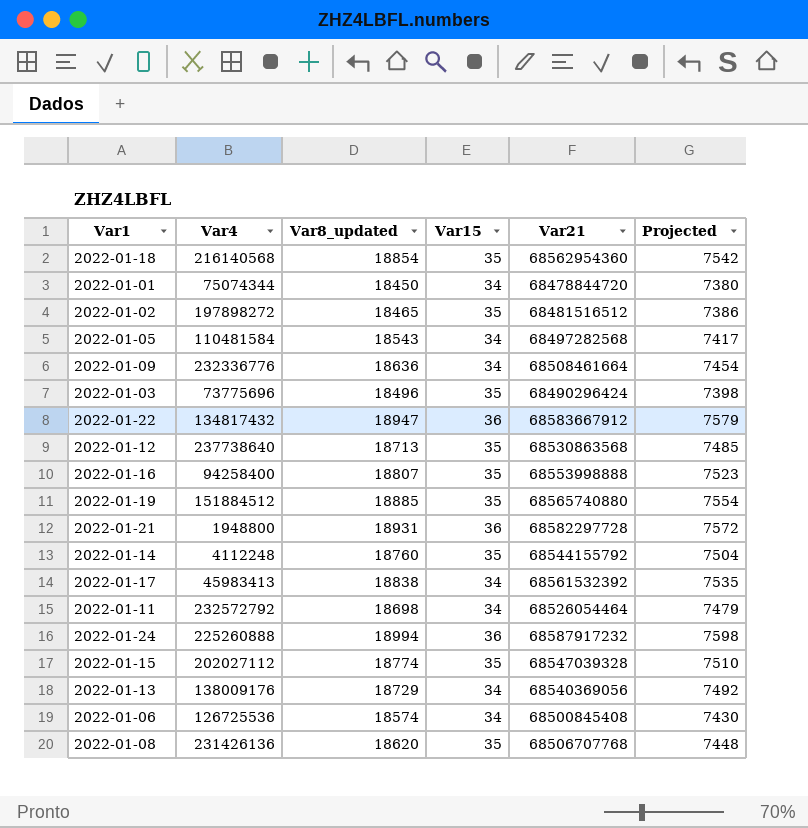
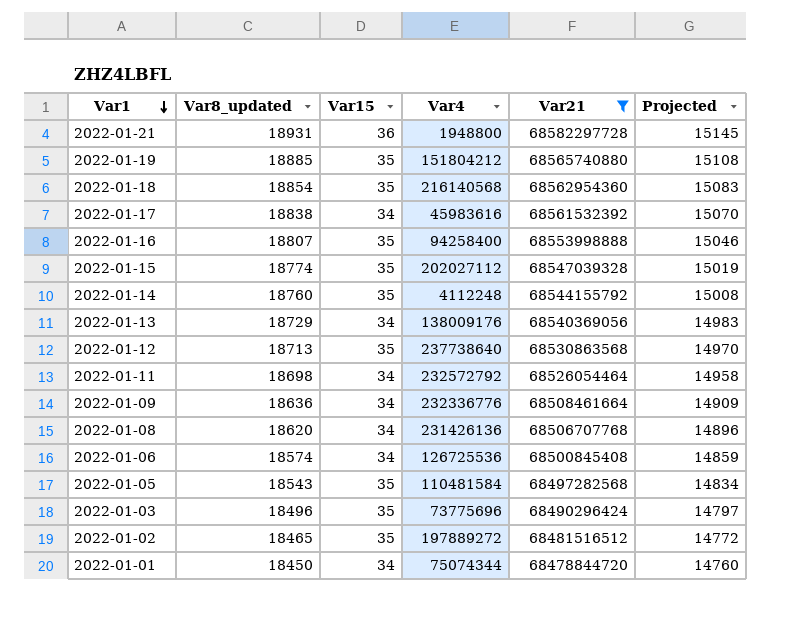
filter: none -> Var21 <= 68582297728
row order: none -> Var1 descending
column Var4 | position: 2 -> 4
column Projected | formula: [Var8_updated] * 0.4 -> [Var8_updated] * 0.8
2022-01-19 | Var4: 151884512 -> 151804212
2022-01-17 | Var4: 45983413 -> 45983616
2022-01-08 | Var15: 35 -> 34
2022-01-05 | Var15: 34 -> 35
2022-01-02 | Var4: 197898272 -> 197889272

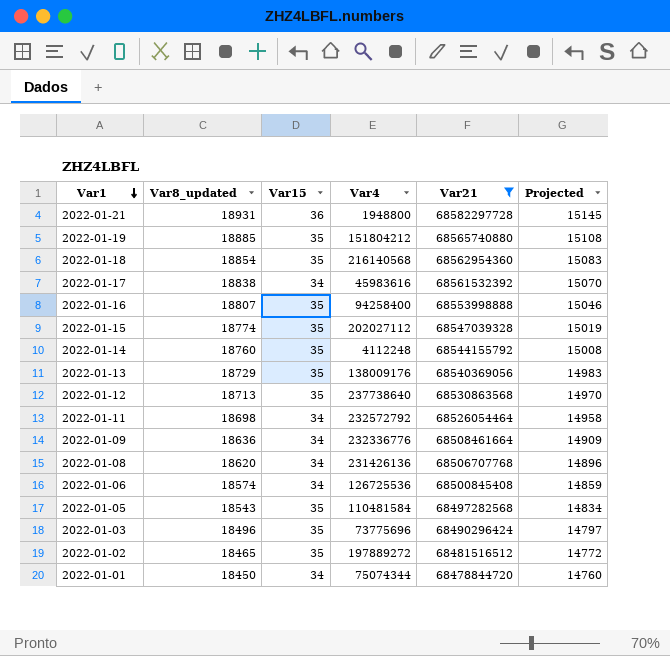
2022-01-13 | Var15: 34 -> 35

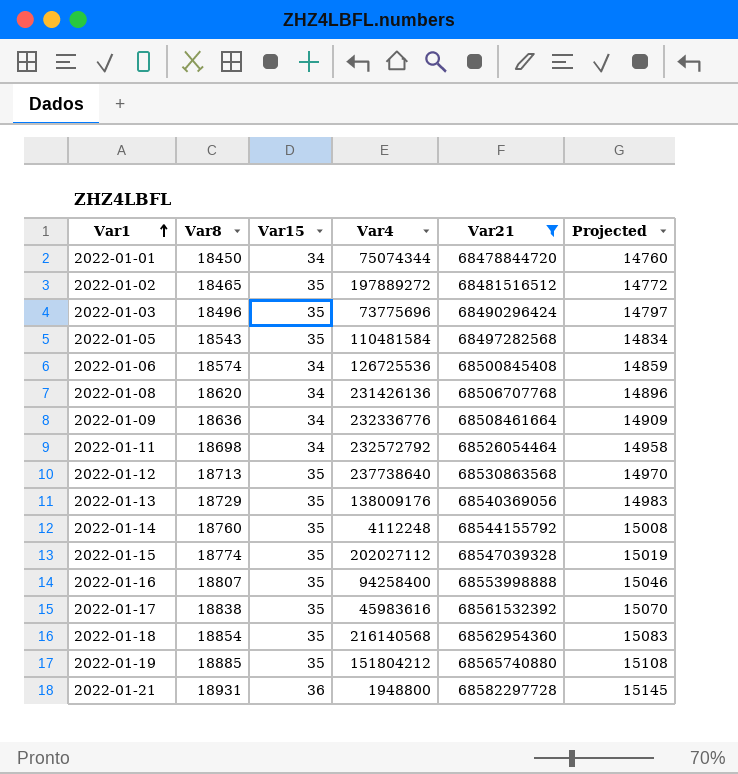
row order: Var1 descending -> Var1 ascending
column name: Var8_updated -> Var8
2022-01-17 | Var15: 34 -> 35

